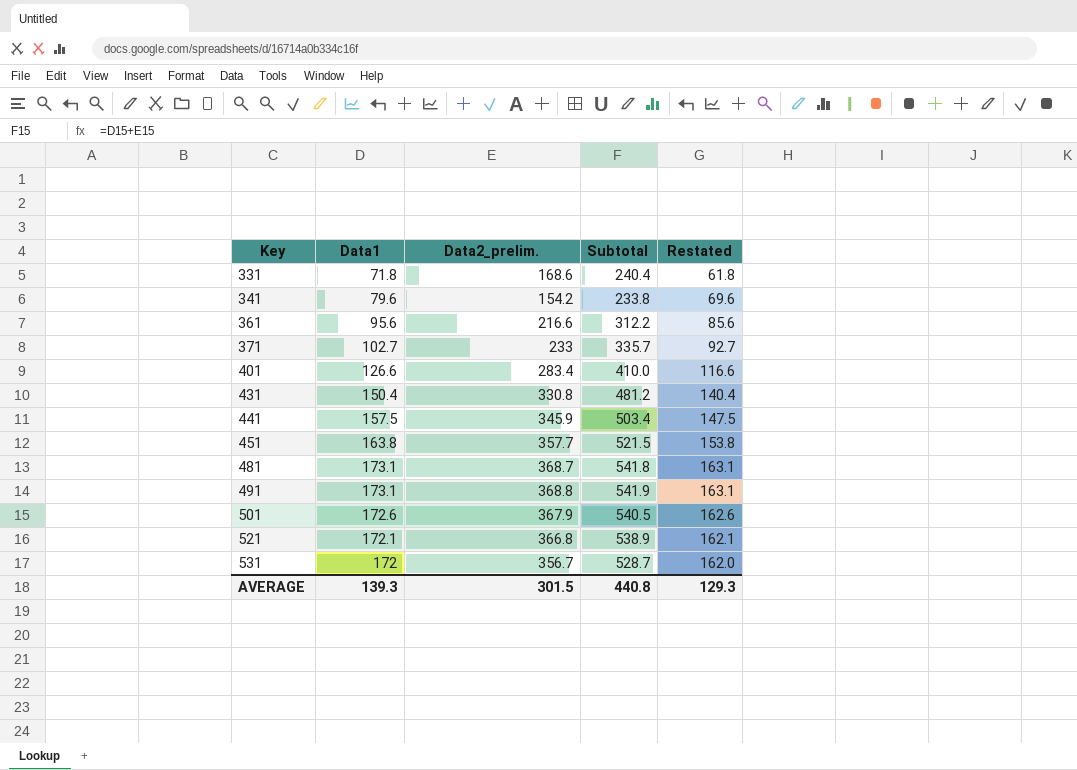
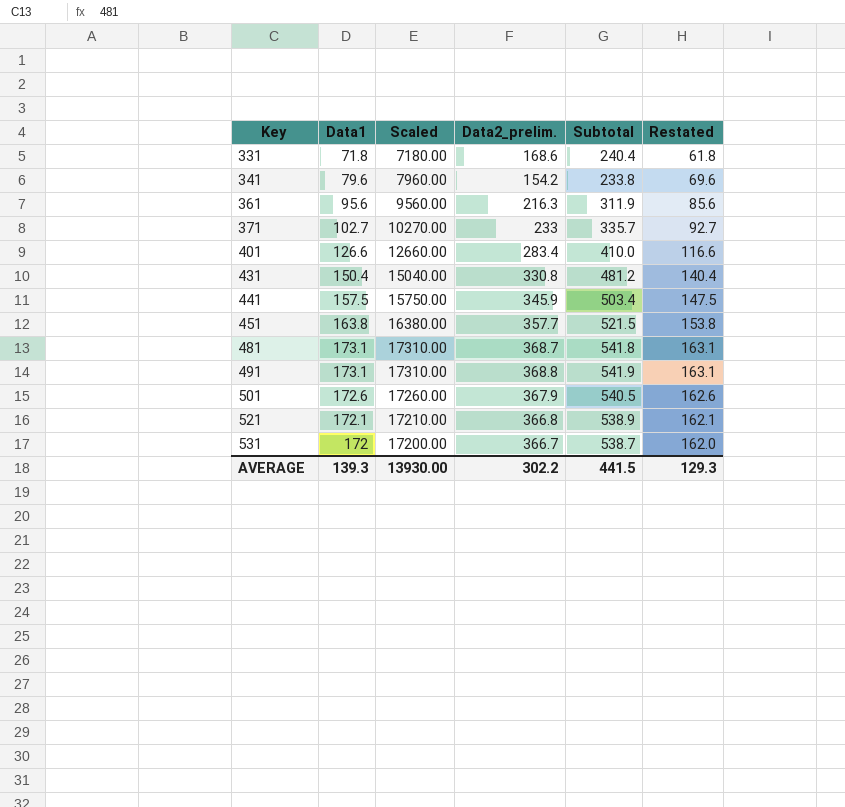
column Scaled | formula: none -> [Data1] * 100
361 | Data2_prelim.: 216.6 -> 216.3
361 | Subtotal: 312.2 -> 311.9
531 | Data2_prelim.: 356.7 -> 366.7
531 | Subtotal: 528.7 -> 538.7
AVERAGE | Data2_prelim.: 301.5 -> 302.2
AVERAGE | Subtotal: 440.8 -> 441.5

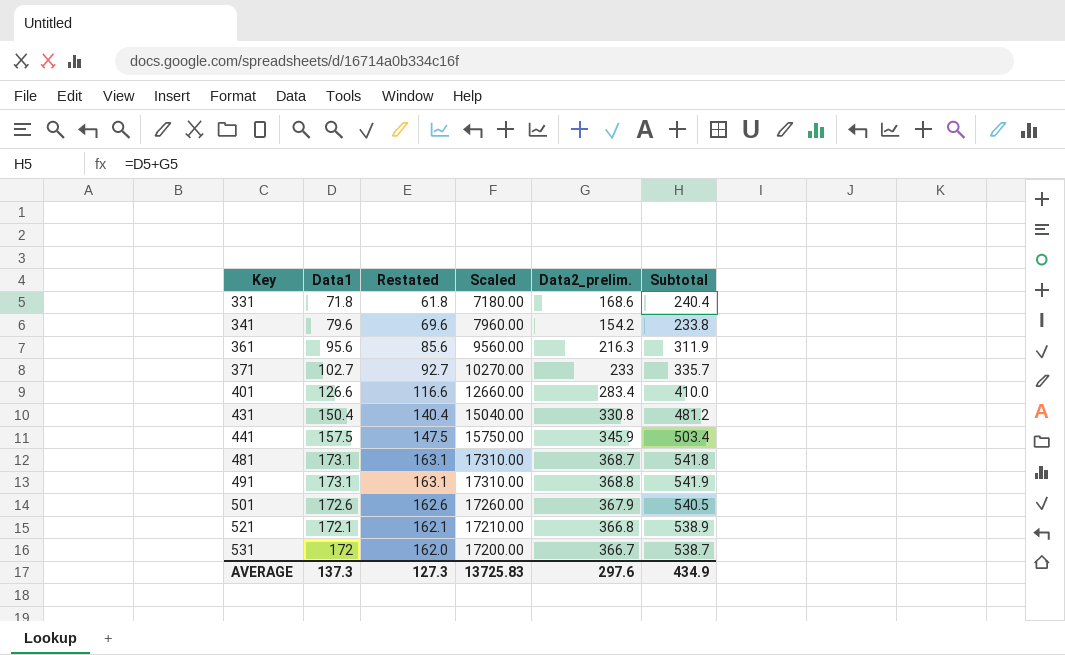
column Restated | position: 6 -> 3
row 451: 163.8 | 16380.00 | 357.7 | 521.5 | 153.8 -> none
AVERAGE | Data1: 139.3 -> 137.3
AVERAGE | Restated: 129.3 -> 127.3
AVERAGE | Scaled: 13930.00 -> 13725.83
AVERAGE | Data2_prelim.: 302.2 -> 297.6
AVERAGE | Subtotal: 441.5 -> 434.9

